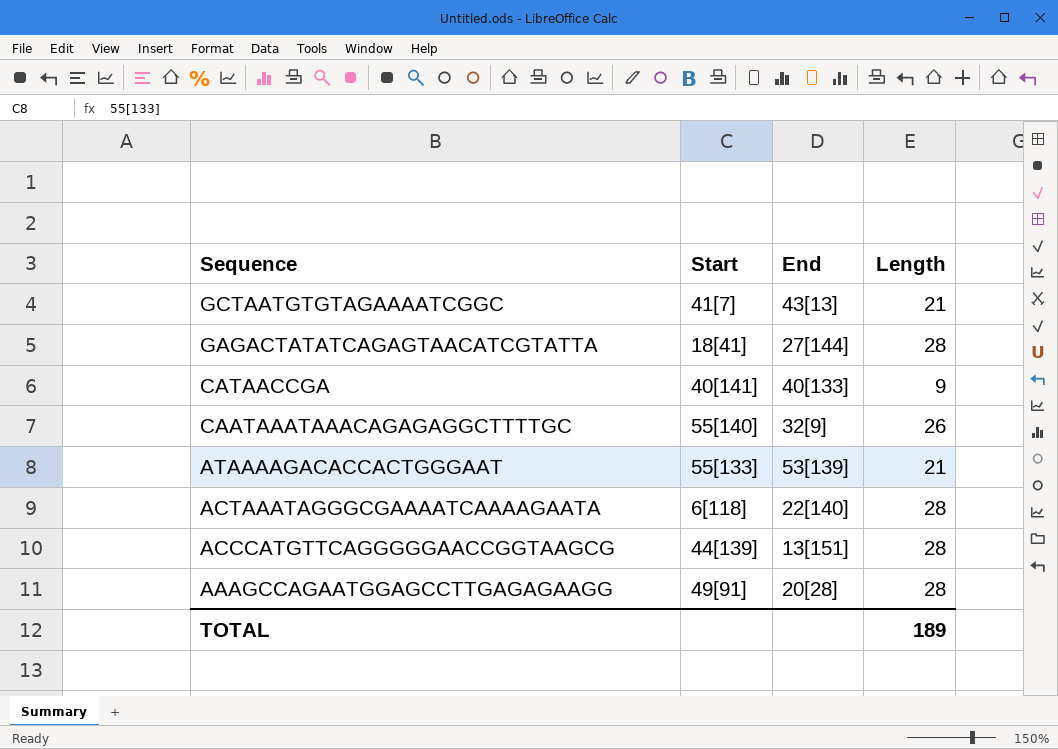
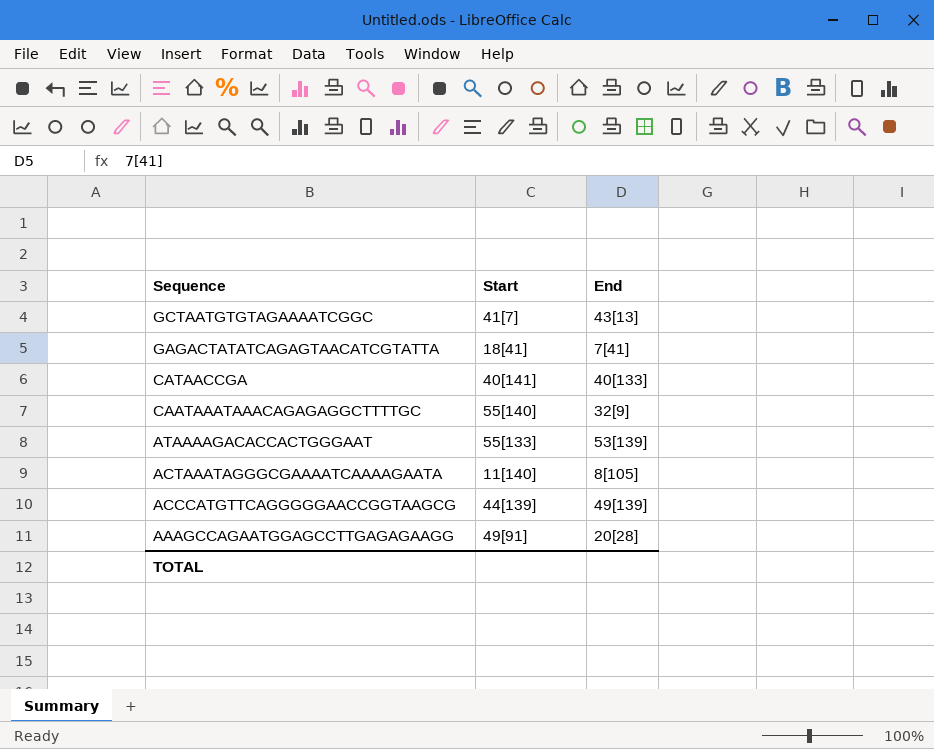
column Length | position: 4 -> none
GAGACTATATCAGAGTAACATCGTATTA | End: 27[144] -> 7[41]
ACTAAATAGGGCGAAAATCAAAAGAATA | Start: 6[118] -> 11[140]
ACTAAATAGGGCGAAAATCAAAAGAATA | End: 22[140] -> 8[105]
ACCCATGTTCAGGGGGAACCGGTAAGCG | End: 13[151] -> 49[139]

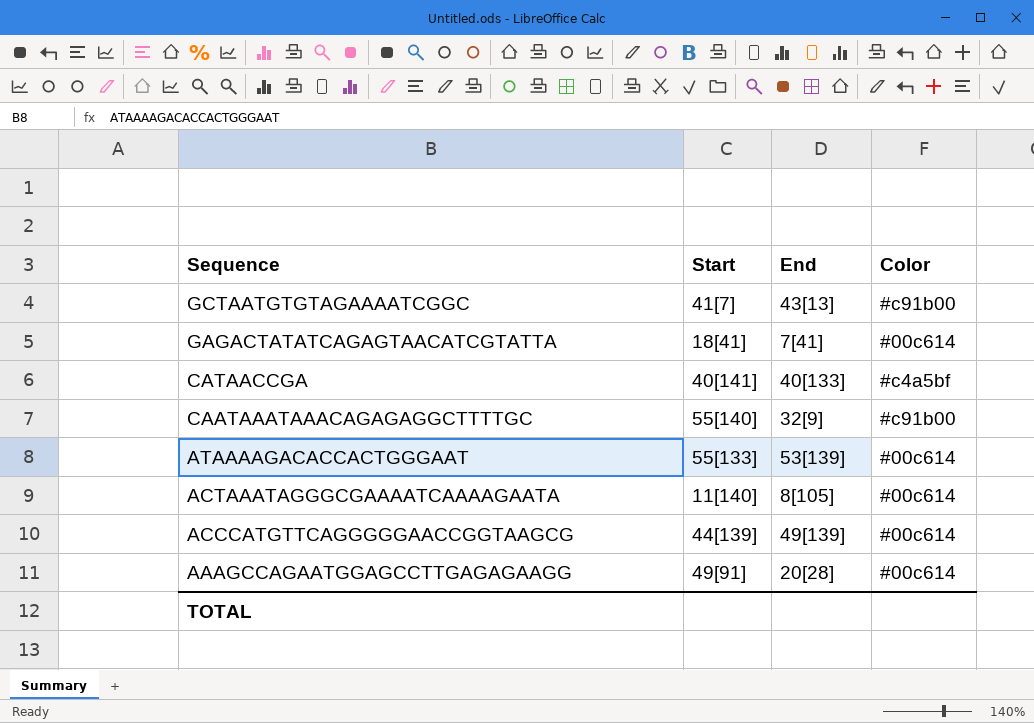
column Color | position: none -> 4

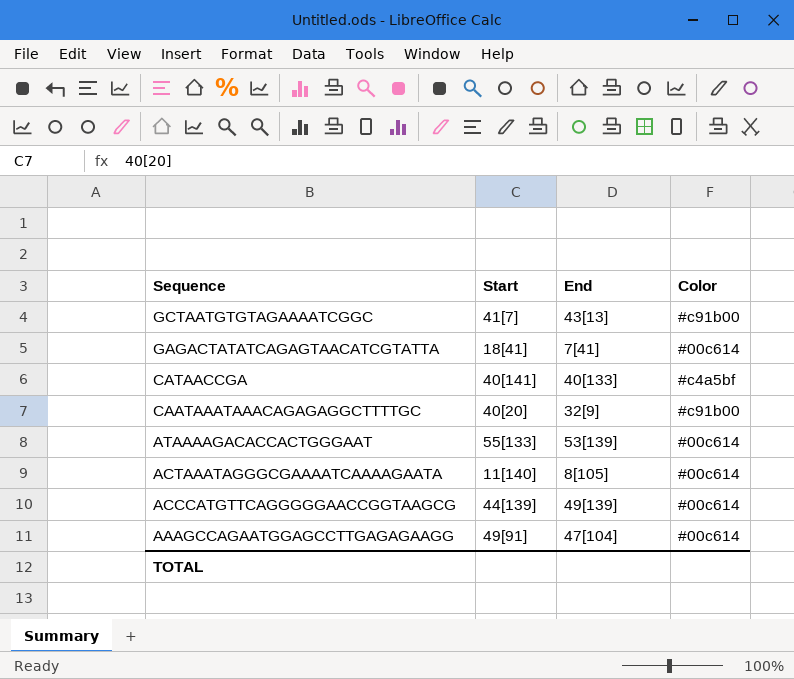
CAATAAATAAACAGAGAGGCTTTTGC | Start: 55[140] -> 40[20]
AAAGCCAGAATGGAGCCTTGAGAGAAGG | End: 20[28] -> 47[104]

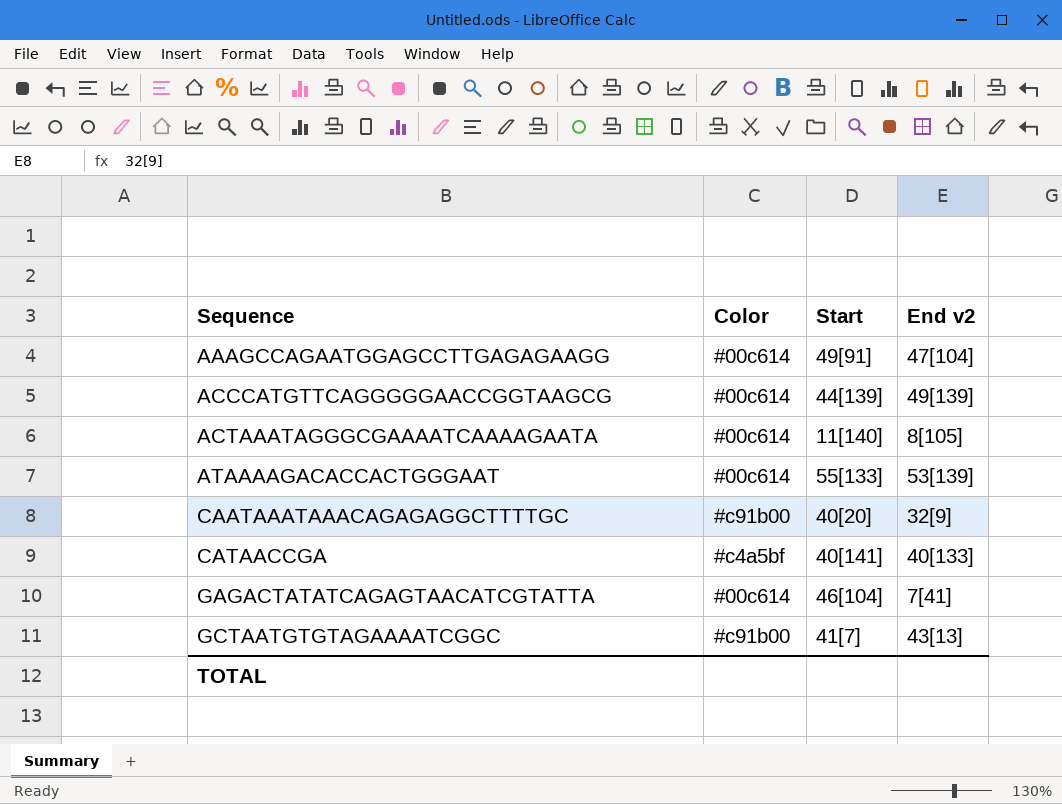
row order: Sequence descending -> Sequence ascending
column Color | position: 4 -> 2
column name: End -> End v2
GAGACTATATCAGAGTAACATCGTATTA | Start: 18[41] -> 46[104]

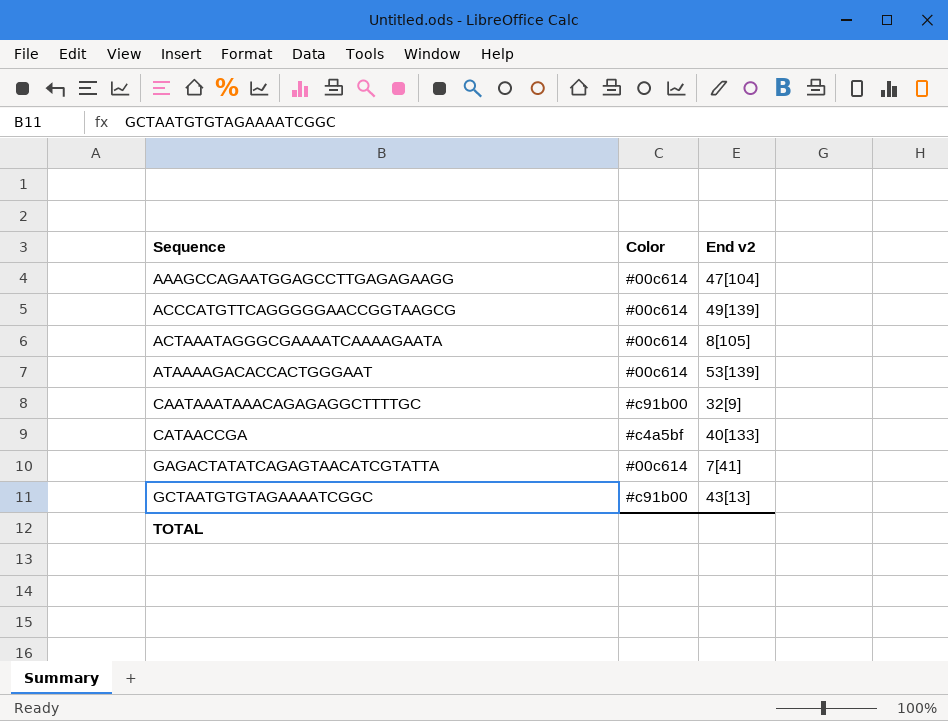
column Start | position: 3 -> none

